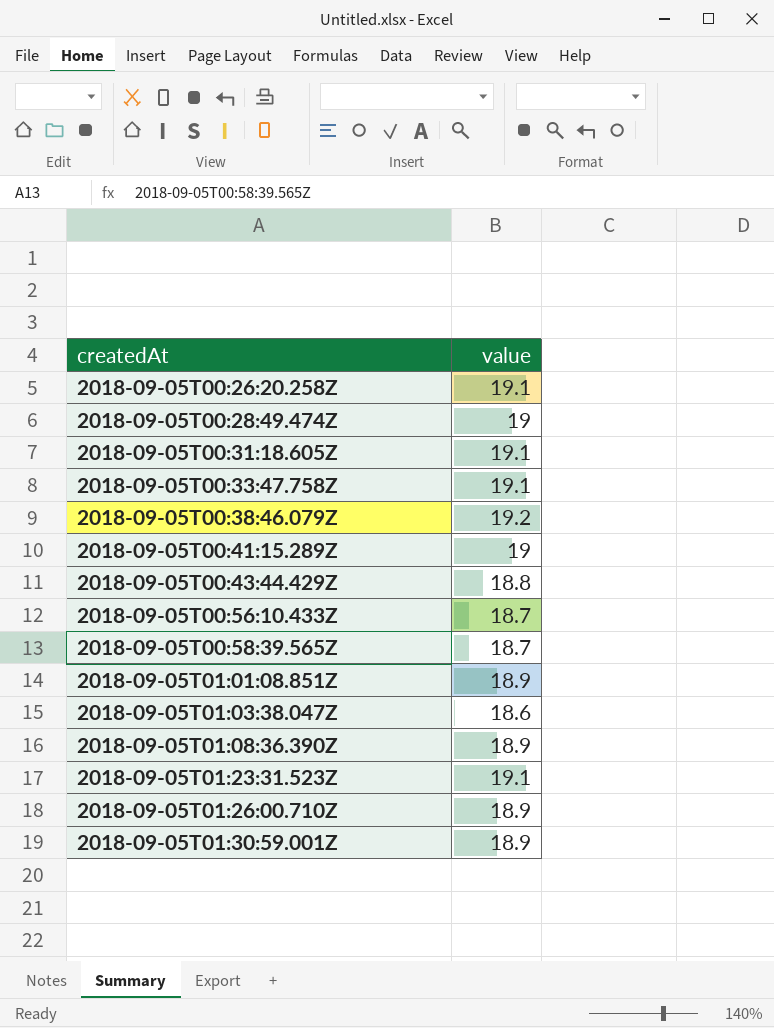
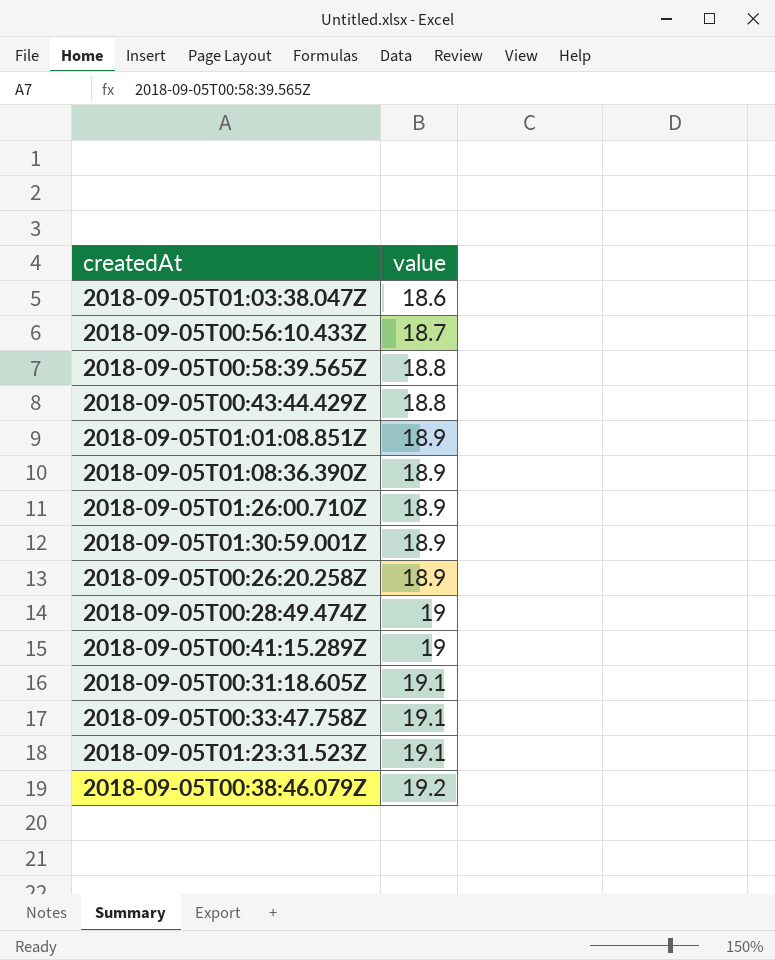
row order: createdAt ascending -> value ascending
2018-09-05T00:58:39.565Z | value: 18.7 -> 18.8
2018-09-05T00:26:20.258Z | value: 19.1 -> 18.9

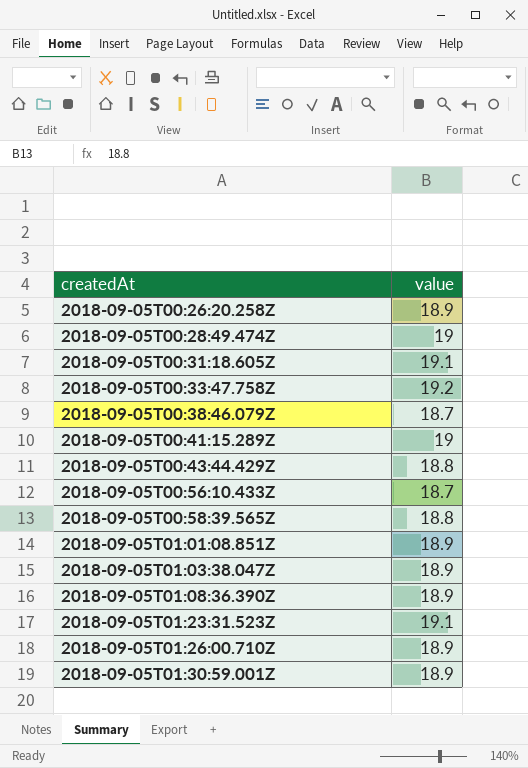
row order: value ascending -> createdAt ascending
2018-09-05T00:33:47.758Z | value: 19.1 -> 19.2
2018-09-05T00:38:46.079Z | value: 19.2 -> 18.7
2018-09-05T01:03:38.047Z | value: 18.6 -> 18.9

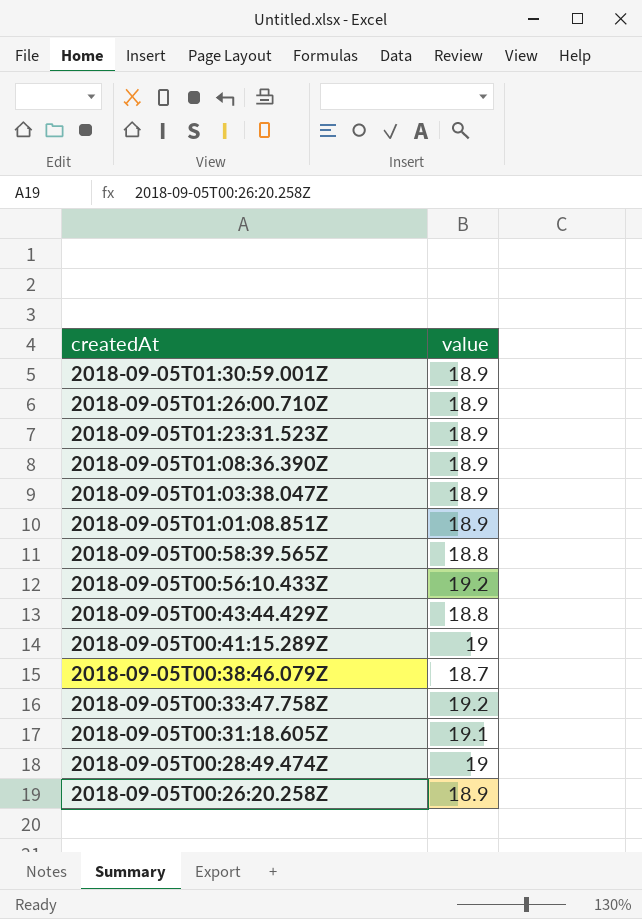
row order: createdAt ascending -> createdAt descending
2018-09-05T01:23:31.523Z | value: 19.1 -> 18.9
2018-09-05T00:56:10.433Z | value: 18.7 -> 19.2

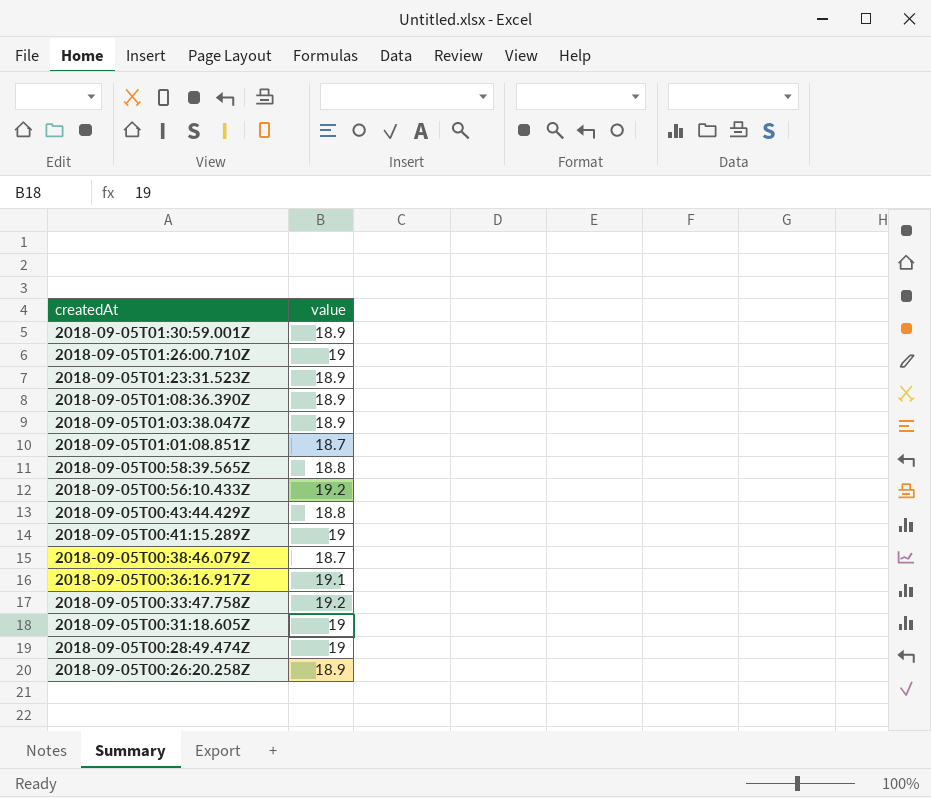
2018-09-05T01:26:00.710Z | value: 18.9 -> 19
2018-09-05T01:01:08.851Z | value: 18.9 -> 18.7
row 2018-09-05T00:36:16.917Z: none -> 19.1
2018-09-05T00:31:18.605Z | value: 19.1 -> 19

